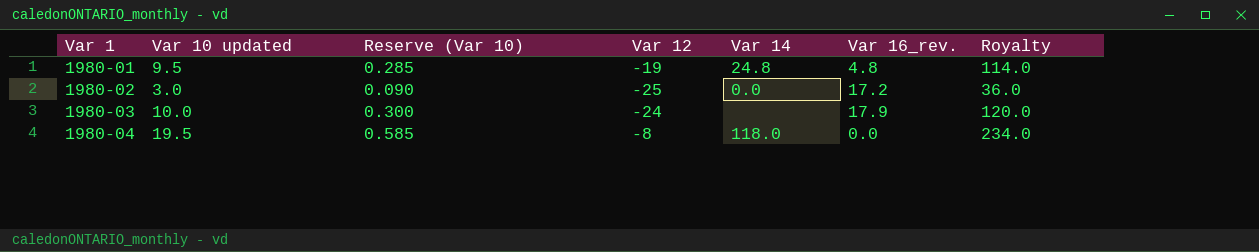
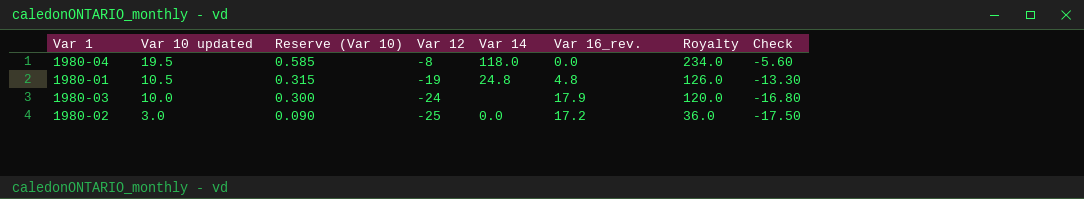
row order: Var 1 ascending -> Var 10 updated descending
column Check | formula: none -> [Var 12] * 0.7
1980-01 | Var 10 updated: 9.5 -> 10.5
1980-01 | Reserve (Var 10): 0.285 -> 0.315
1980-01 | Royalty: 114.0 -> 126.0

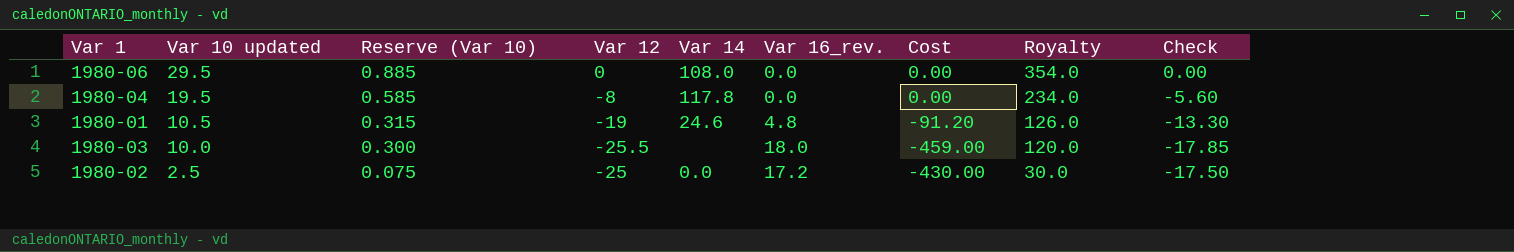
column Cost | formula: none -> [Var 12] * [Var 16_rev.]
row 1980-06: none -> 29.5 | 0.885 | 0 | 108.0 | 0.0 | 0.00 | 354.0 | 0.00
1980-04 | Var 14: 118.0 -> 117.8
1980-01 | Var 14: 24.8 -> 24.6
1980-03 | Var 12: -24 -> -25.5
1980-03 | Var 16_rev.: 17.9 -> 18.0
1980-03 | Check: -16.80 -> -17.85
1980-02 | Var 10 updated: 3.0 -> 2.5
1980-02 | Reserve (Var 10): 0.090 -> 0.075
1980-02 | Royalty: 36.0 -> 30.0

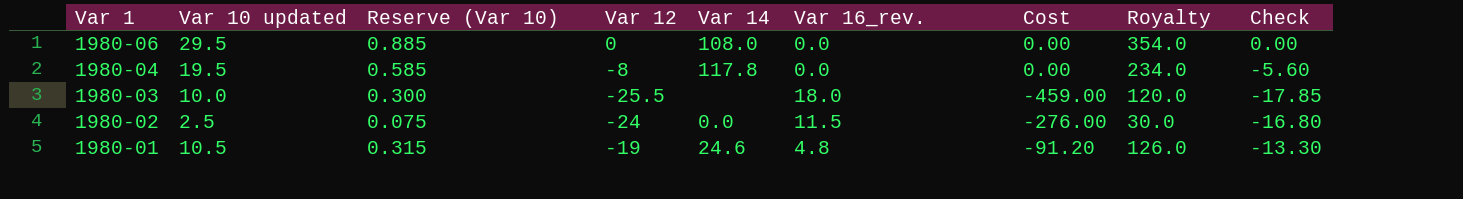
row order: Var 10 updated descending -> Var 1 descending
1980-02 | Var 12: -25 -> -24
1980-02 | Var 16_rev.: 17.2 -> 11.5
1980-02 | Cost: -430.00 -> -276.00
1980-02 | Check: -17.50 -> -16.80

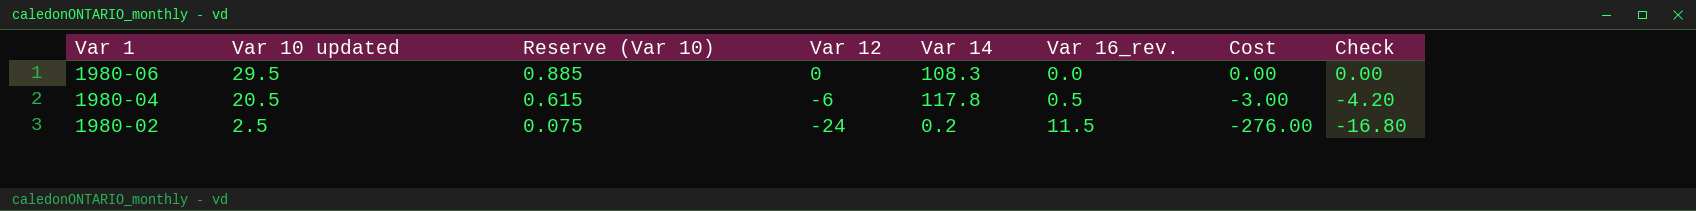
column Royalty | formula: [Var 10 updated] * 12 -> none
row 1980-03: 10.0 | 0.300 | -25.5 | none | 18.0 | -459.00 | 120.0 | -17.85 -> none
row 1980-01: 10.5 | 0.315 | -19 | 24.6 | 4.8 | -91.20 | 126.0 | -13.30 -> none
1980-06 | Var 14: 108.0 -> 108.3
1980-04 | Var 10 updated: 19.5 -> 20.5
1980-04 | Reserve (Var 10): 0.585 -> 0.615
1980-04 | Var 12: -8 -> -6
1980-04 | Var 16_rev.: 0.0 -> 0.5
1980-04 | Cost: 0.00 -> -3.00
1980-04 | Check: -5.60 -> -4.20
1980-02 | Var 14: 0.0 -> 0.2

